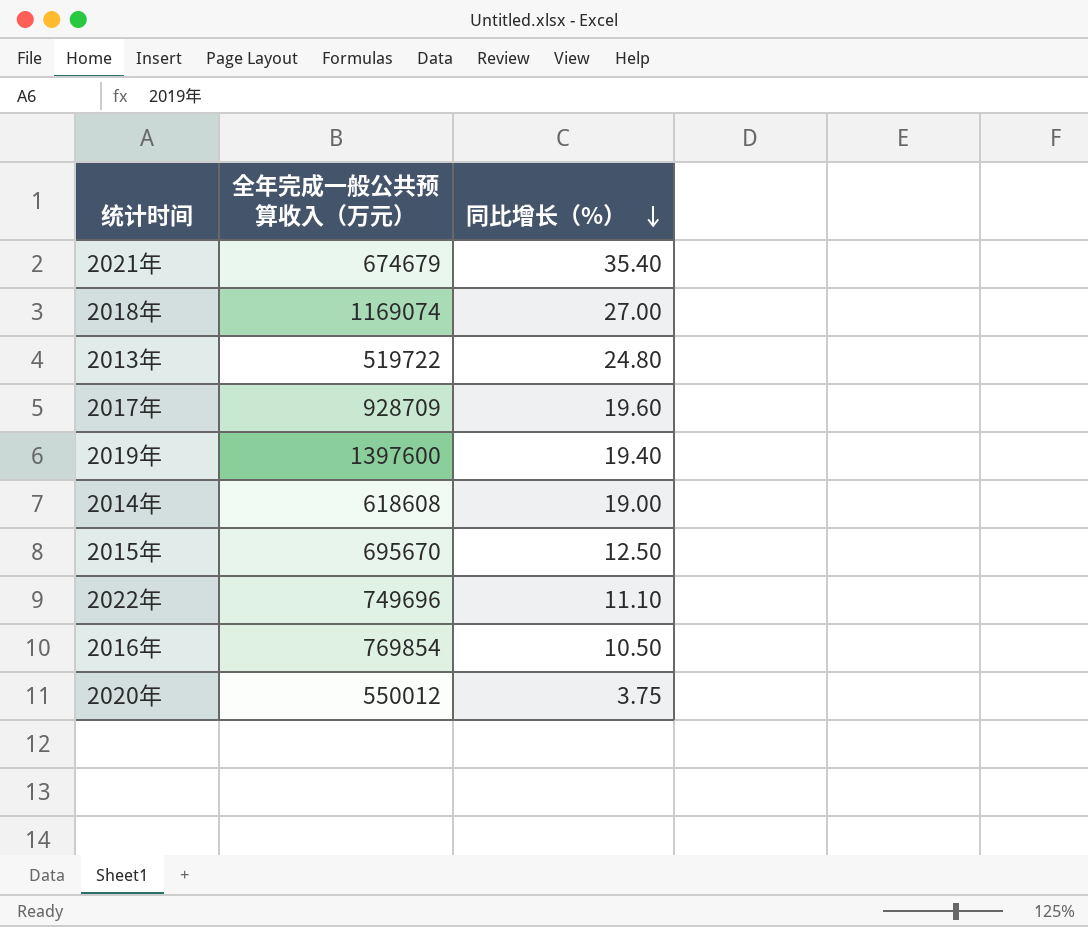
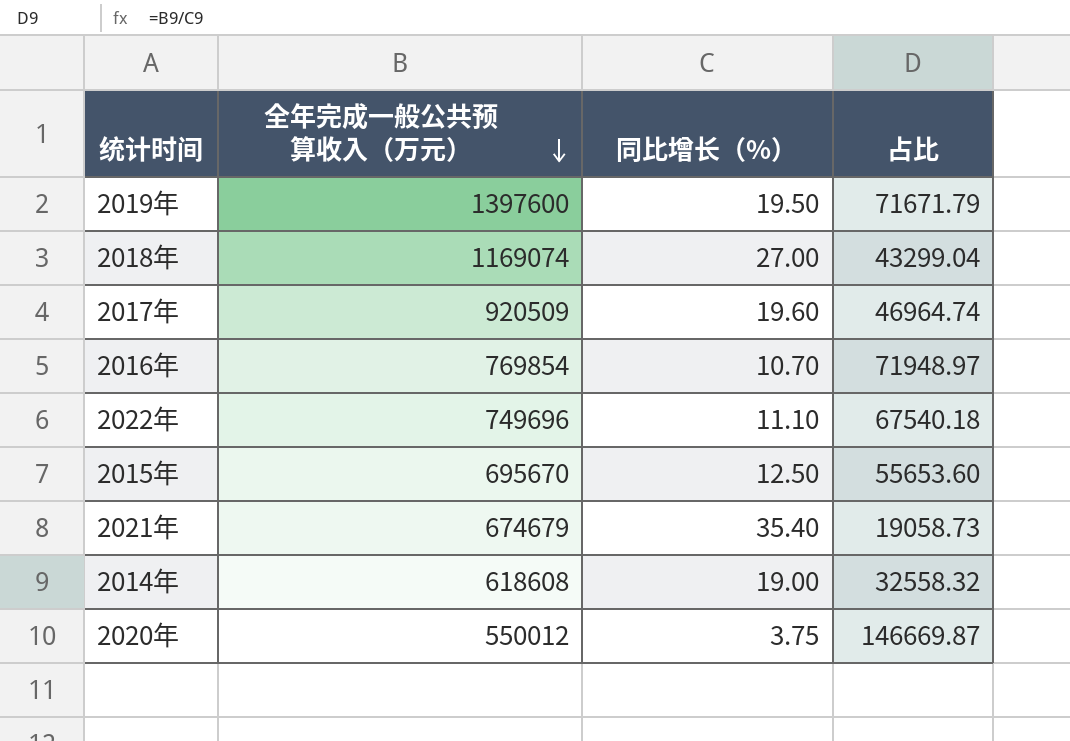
row order: 同比增长（%） descending -> 全年完成一般公共预算收入（万元） descending
column 占比 | formula: none -> [全年完成一般公共预算收入（万元）] / [同比增长（%）]
row 2013年: 519722 | 24.80 -> none
2019年 | 同比增长（%）: 19.40 -> 19.50
2017年 | 全年完成一般公共预算收入（万元）: 928709 -> 920509
2016年 | 同比增长（%）: 10.50 -> 10.70

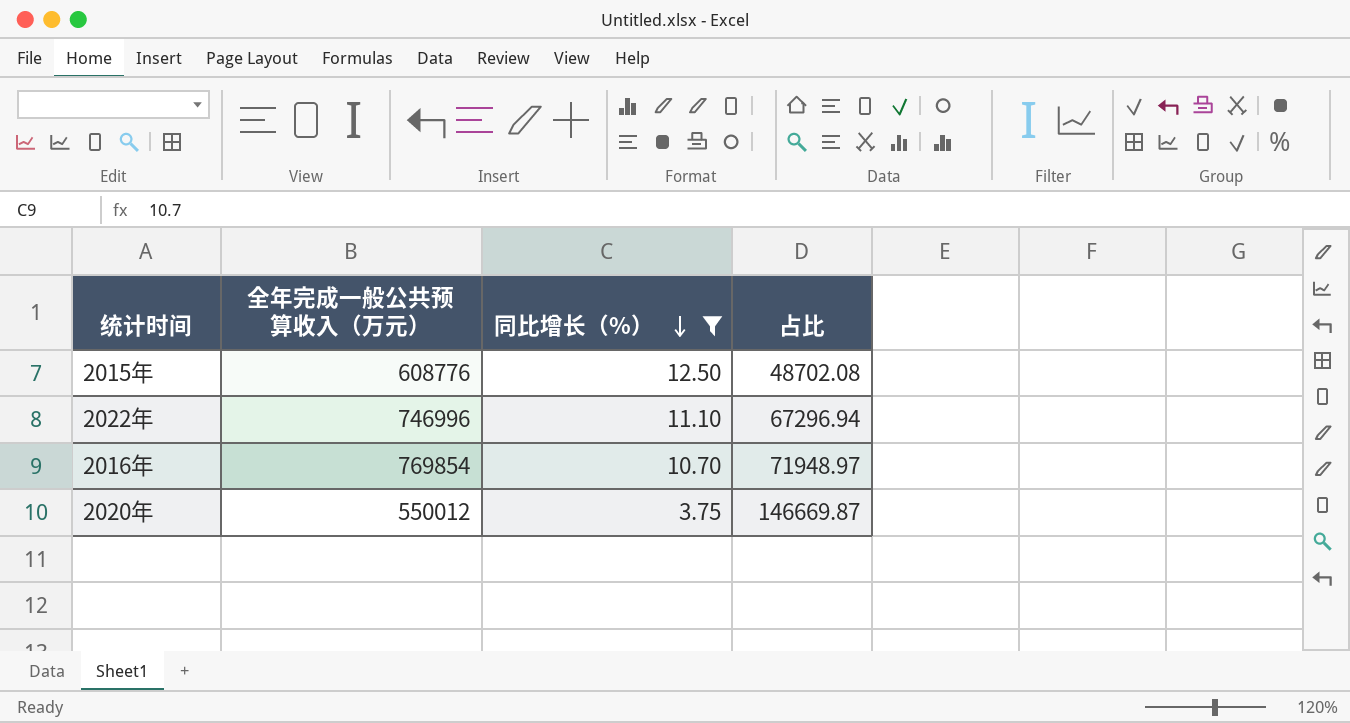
filter: none -> 同比增长（%） <= 12.50
row order: 全年完成一般公共预算收入（万元） descending -> 同比增长（%） descending
2015年 | 全年完成一般公共预算收入（万元）: 695670 -> 608776
2015年 | 占比: 55653.60 -> 48702.08
2022年 | 全年完成一般公共预算收入（万元）: 749696 -> 746996
2022年 | 占比: 67540.18 -> 67296.94

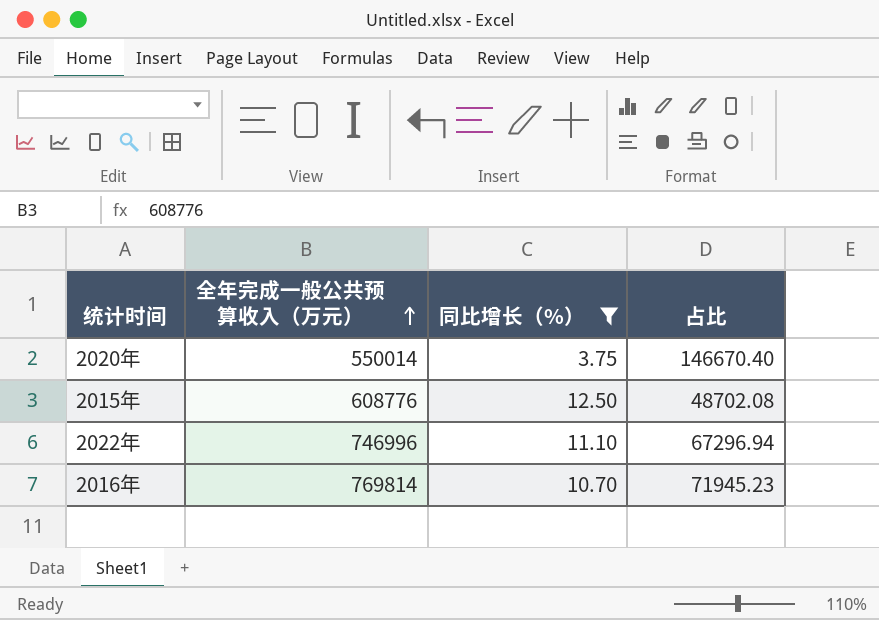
row order: 同比增长（%） descending -> 全年完成一般公共预算收入（万元） ascending
2020年 | 全年完成一般公共预算收入（万元）: 550012 -> 550014
2020年 | 占比: 146669.87 -> 146670.40
2016年 | 全年完成一般公共预算收入（万元）: 769854 -> 769814
2016年 | 占比: 71948.97 -> 71945.23

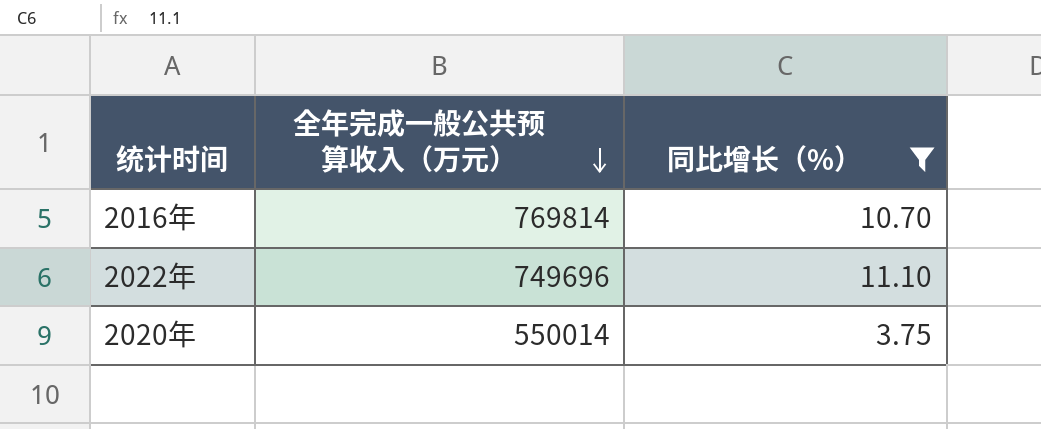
row order: 全年完成一般公共预算收入（万元） ascending -> 全年完成一般公共预算收入（万元） descending
column 占比 | formula: [全年完成一般公共预算收入（万元）] / [同比增长（%）] -> none
row 2015年: 608776 | 12.50 | 48702.08 -> none
2022年 | 全年完成一般公共预算收入（万元）: 746996 -> 749696

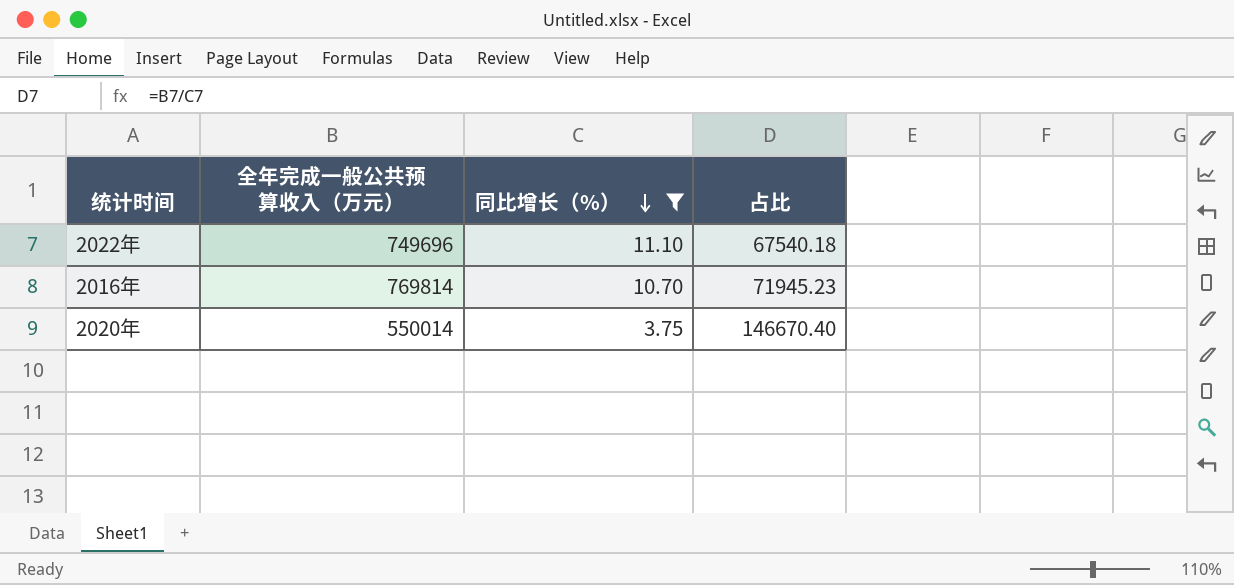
row order: 全年完成一般公共预算收入（万元） descending -> 同比增长（%） descending
column 占比 | formula: none -> [全年完成一般公共预算收入（万元）] / [同比增长（%）]

